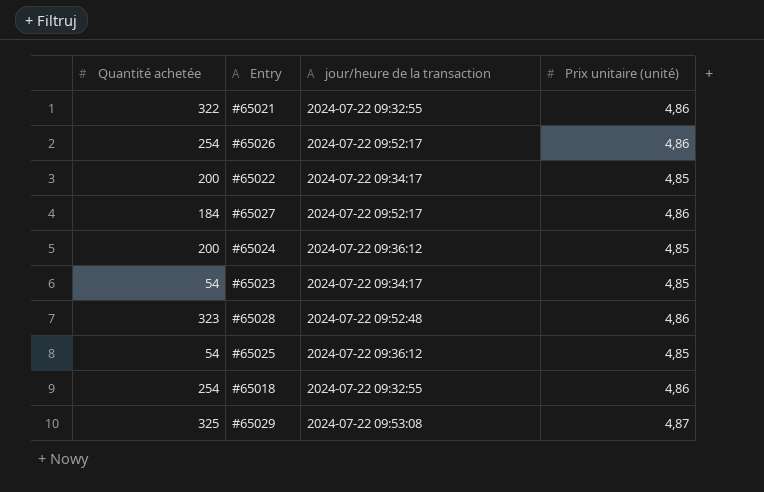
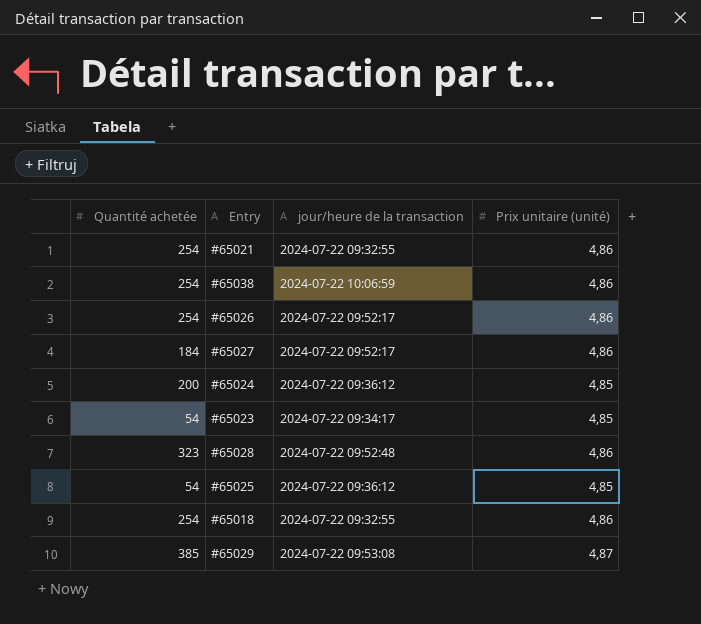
row #65022: 200 | 2024-07-22 09:34:17 | 4,85 -> none
#65021 | Quantité achetée: 322 -> 254
row #65038: none -> 254 | 2024-07-22 10:06:59 | 4,86
#65029 | Quantité achetée: 325 -> 385

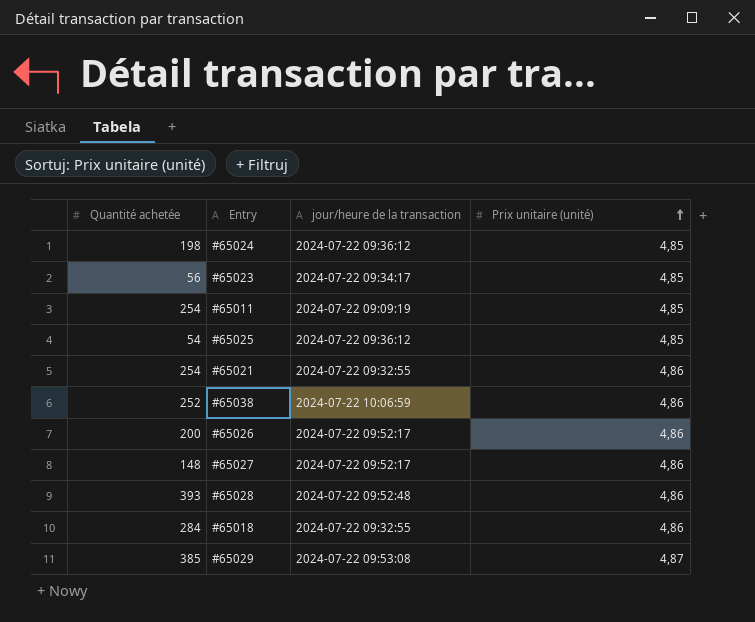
row order: none -> Prix unitaire (unité) ascending
#65024 | Quantité achetée: 200 -> 198
#65023 | Quantité achetée: 54 -> 56
row #65011: none -> 254 | 2024-07-22 09:09:19 | 4,85
#65038 | Quantité achetée: 254 -> 252
#65026 | Quantité achetée: 254 -> 200
#65027 | Quantité achetée: 184 -> 148
#65028 | Quantité achetée: 323 -> 393
#65018 | Quantité achetée: 254 -> 284

